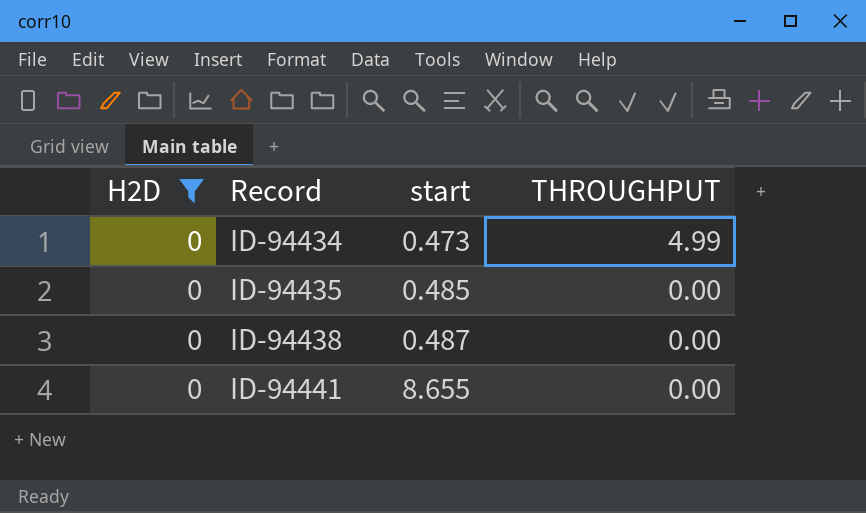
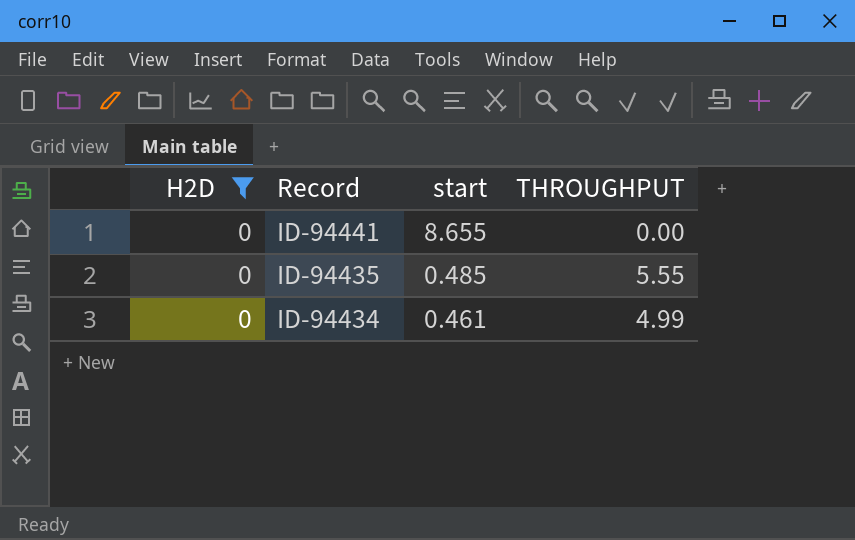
row order: Record ascending -> Record descending
row ID-94438: 0 | 0.487 | 0.00 -> none
ID-94435 | THROUGHPUT: 0.00 -> 5.55
ID-94434 | start: 0.473 -> 0.461

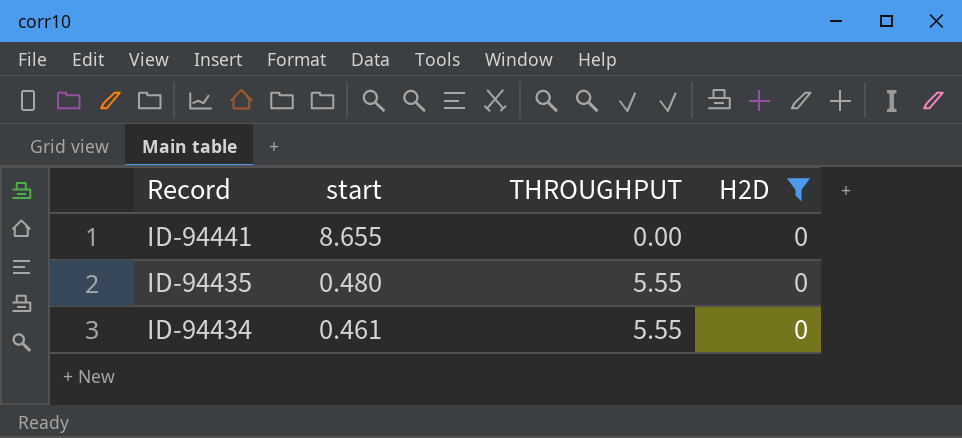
column H2D | position: 1 -> 4
ID-94435 | start: 0.485 -> 0.480
ID-94434 | THROUGHPUT: 4.99 -> 5.55

